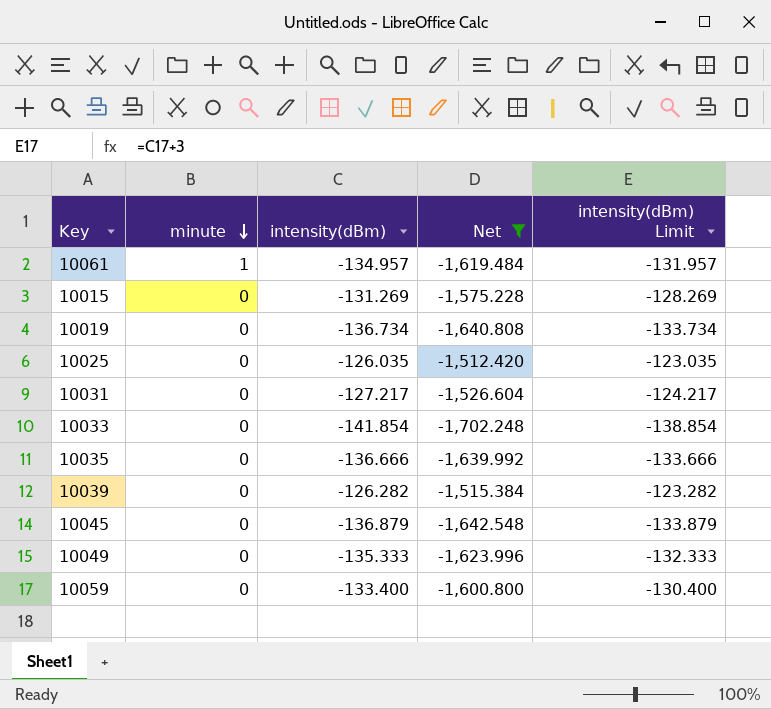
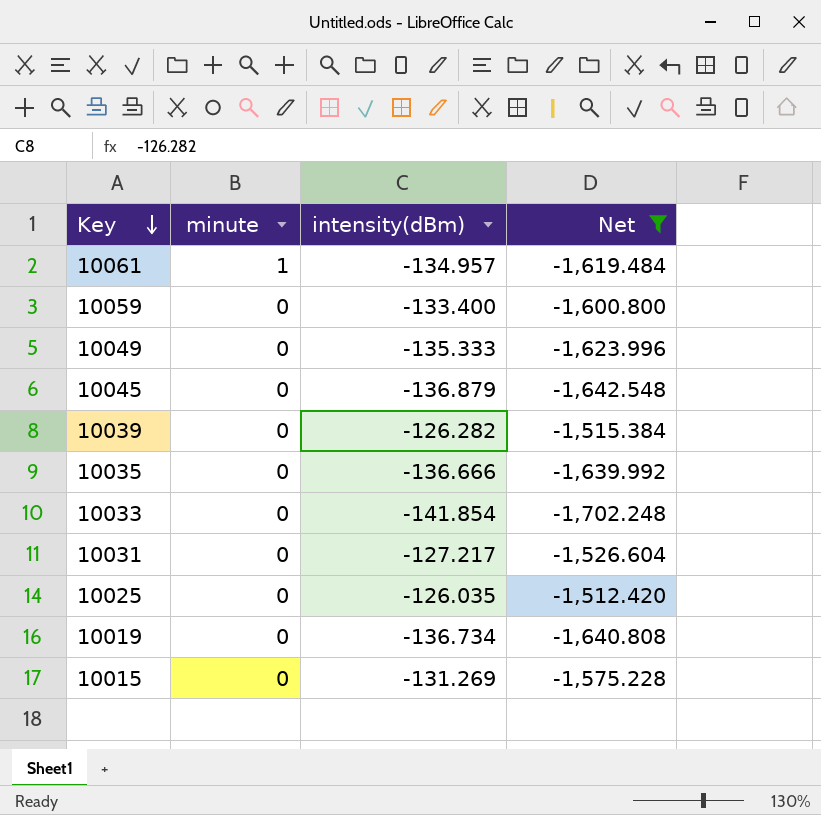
row order: minute descending -> Key descending
column intensity(dBm) Limit | formula: [intensity(dBm)] + 3 -> none

